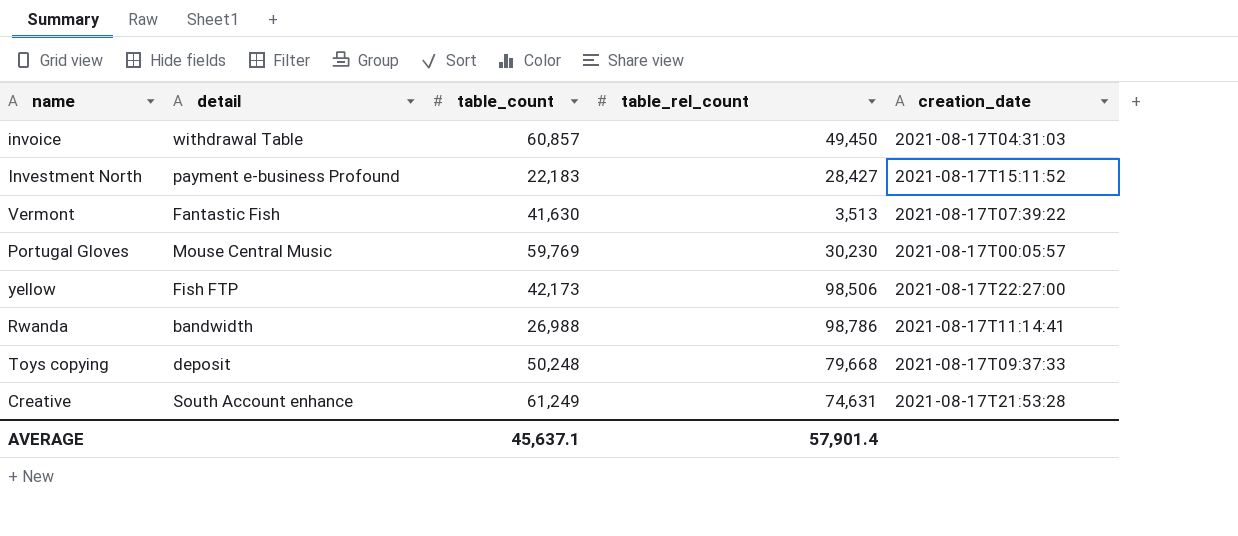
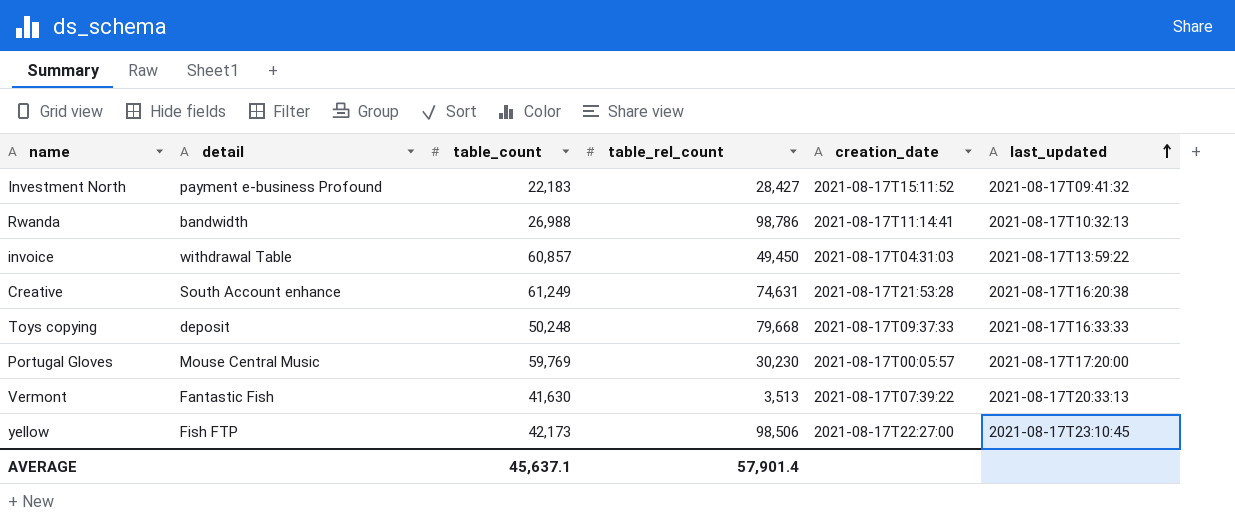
row order: none -> last_updated ascending
column last_updated | position: none -> 6

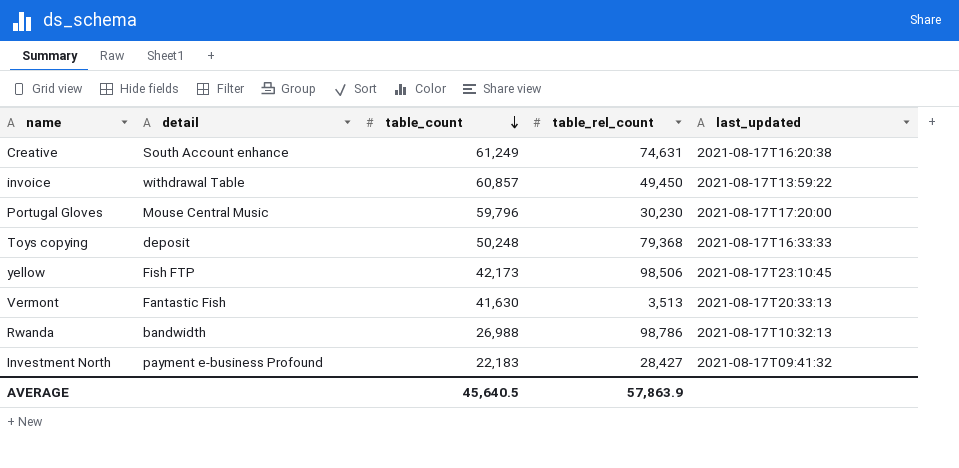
row order: last_updated ascending -> table_count descending
column creation_date | position: 5 -> none
Portugal Gloves | table_count: 59,769 -> 59,796
Toys copying | table_rel_count: 79,668 -> 79,368
AVERAGE | table_count: 45,637.1 -> 45,640.5
AVERAGE | table_rel_count: 57,901.4 -> 57,863.9

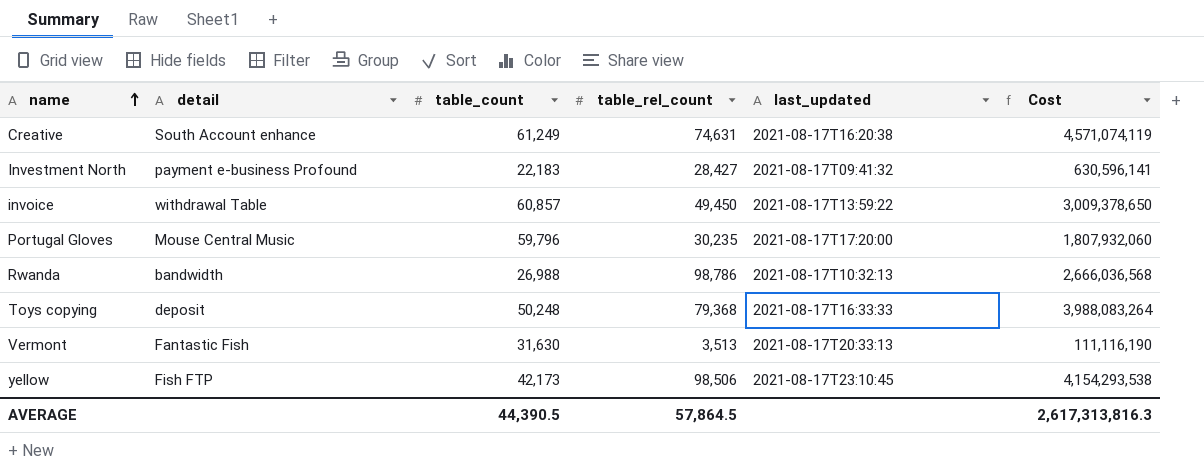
row order: table_count descending -> name ascending
column Cost | formula: none -> [table_count] * [table_rel_count]
Portugal Gloves | table_rel_count: 30,230 -> 30,235
Vermont | table_count: 41,630 -> 31,630
AVERAGE | table_count: 45,640.5 -> 44,390.5
AVERAGE | table_rel_count: 57,863.9 -> 57,864.5

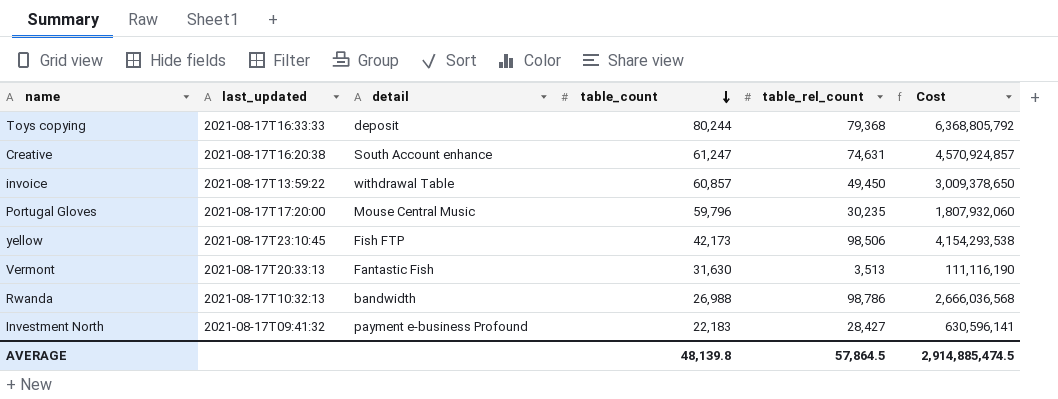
row order: name ascending -> table_count descending
column last_updated | position: 5 -> 2
Toys copying | table_count: 50,248 -> 80,244
Toys copying | Cost: 3,988,083,264 -> 6,368,805,792
Creative | table_count: 61,249 -> 61,247
Creative | Cost: 4,571,074,119 -> 4,570,924,857
AVERAGE | table_count: 44,390.5 -> 48,139.8
AVERAGE | Cost: 2,617,313,816.3 -> 2,914,885,474.5

